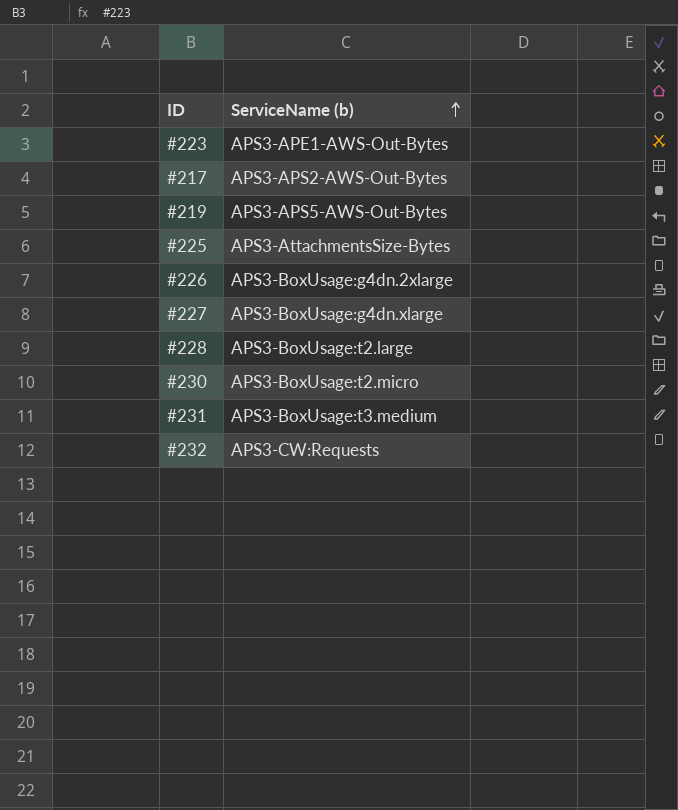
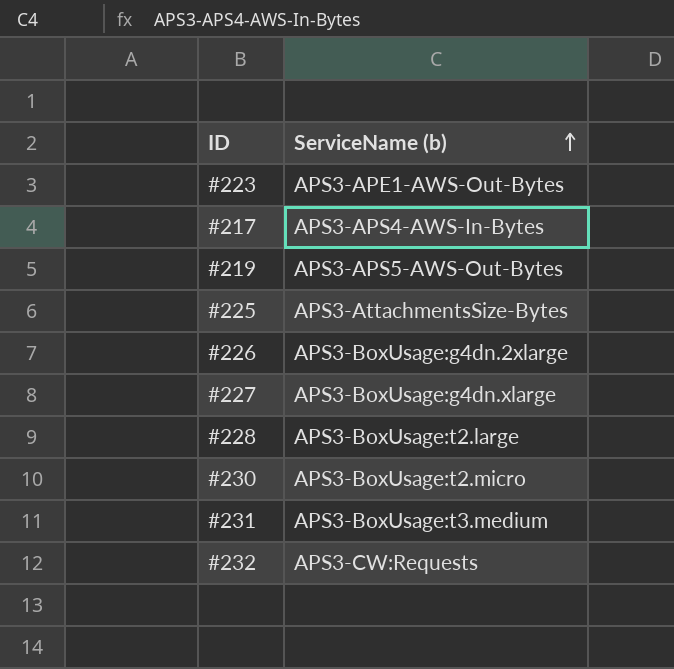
#217 | ServiceName (b): APS3-APS2-AWS-Out-Bytes -> APS3-APS4-AWS-In-Bytes

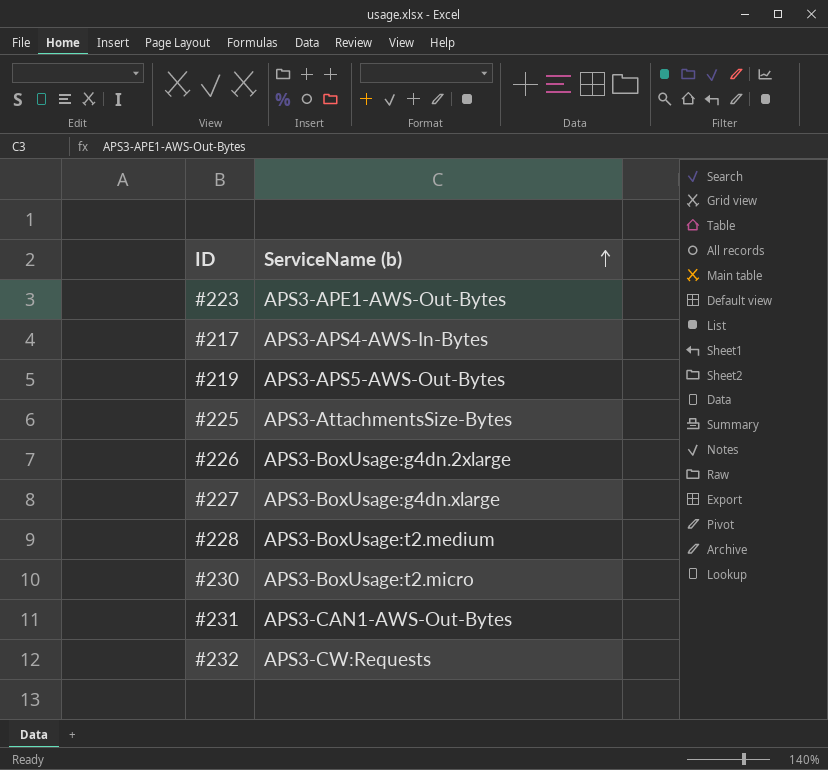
#228 | ServiceName (b): APS3-BoxUsage:t2.large -> APS3-BoxUsage:t2.medium
#231 | ServiceName (b): APS3-BoxUsage:t3.medium -> APS3-CAN1-AWS-Out-Bytes

